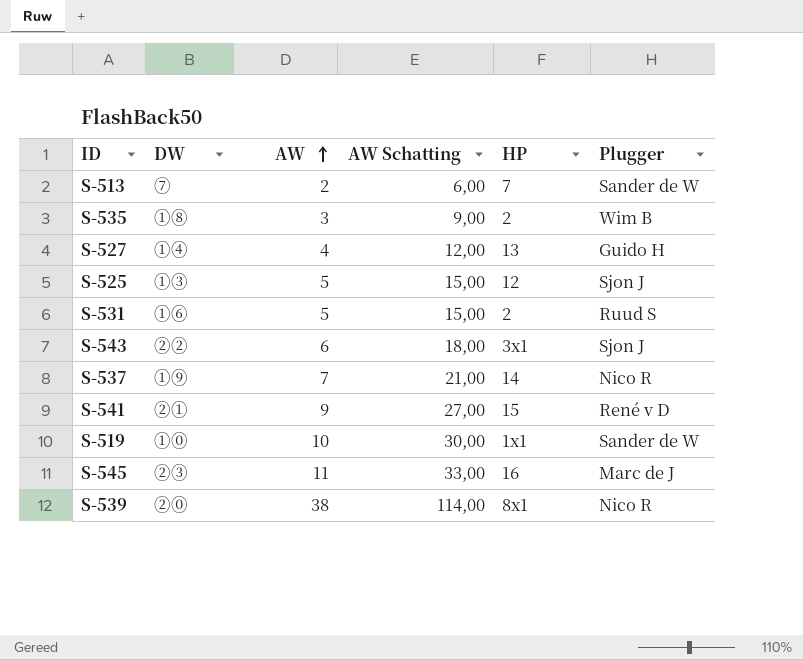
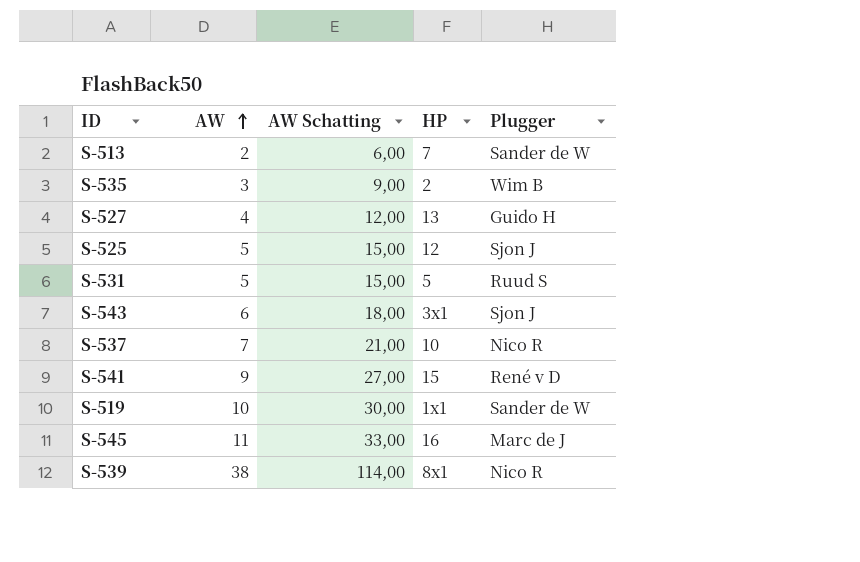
column DW | position: 2 -> none
S-531 | HP: 2 -> 5
S-537 | HP: 14 -> 10

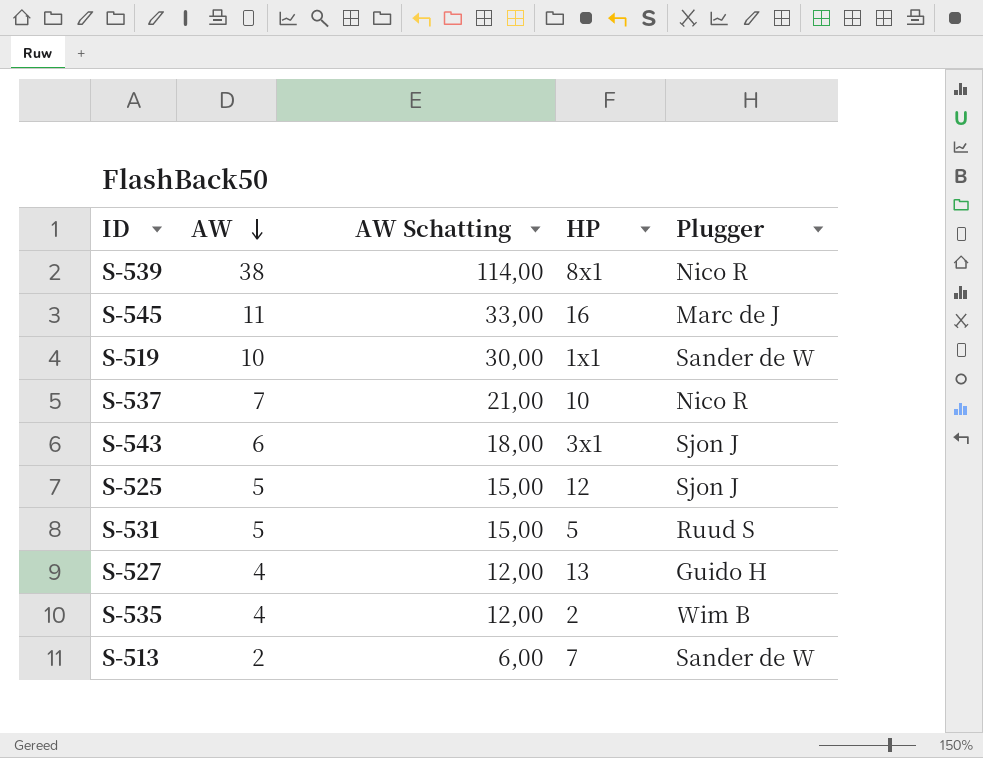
row order: AW ascending -> AW descending
row S-541: 9 | 27,00 | 15 | René v D -> none
S-535 | AW: 3 -> 4
S-535 | AW Schatting: 9,00 -> 12,00

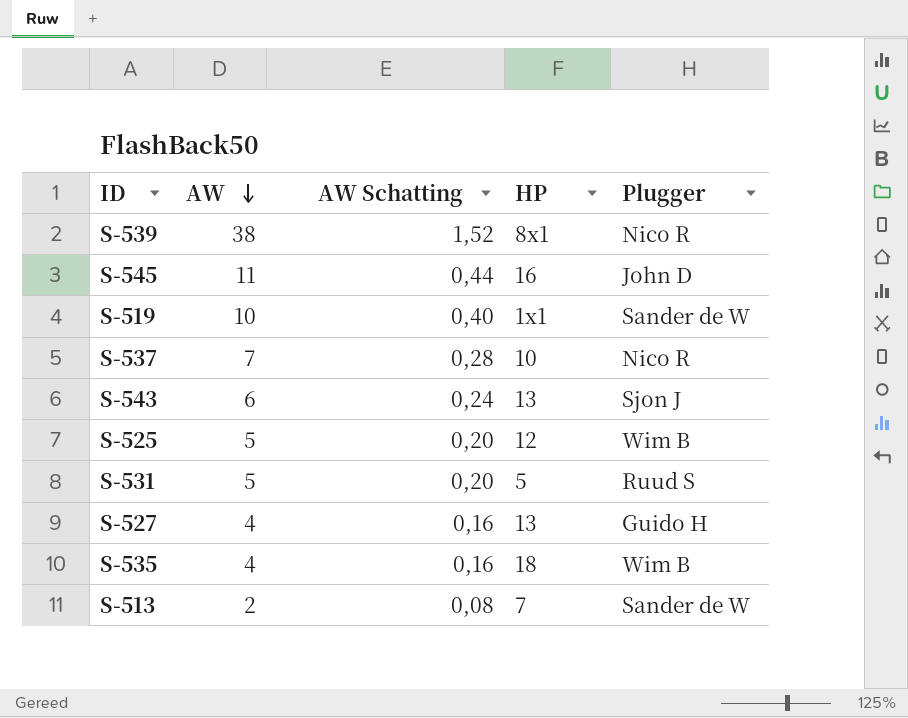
column AW Schatting | formula: [AW] * 3 -> [AW] * 0,04
S-545 | Plugger: Marc de J -> John D
S-543 | HP: 3x1 -> 13
S-525 | Plugger: Sjon J -> Wim B
S-535 | HP: 2 -> 18

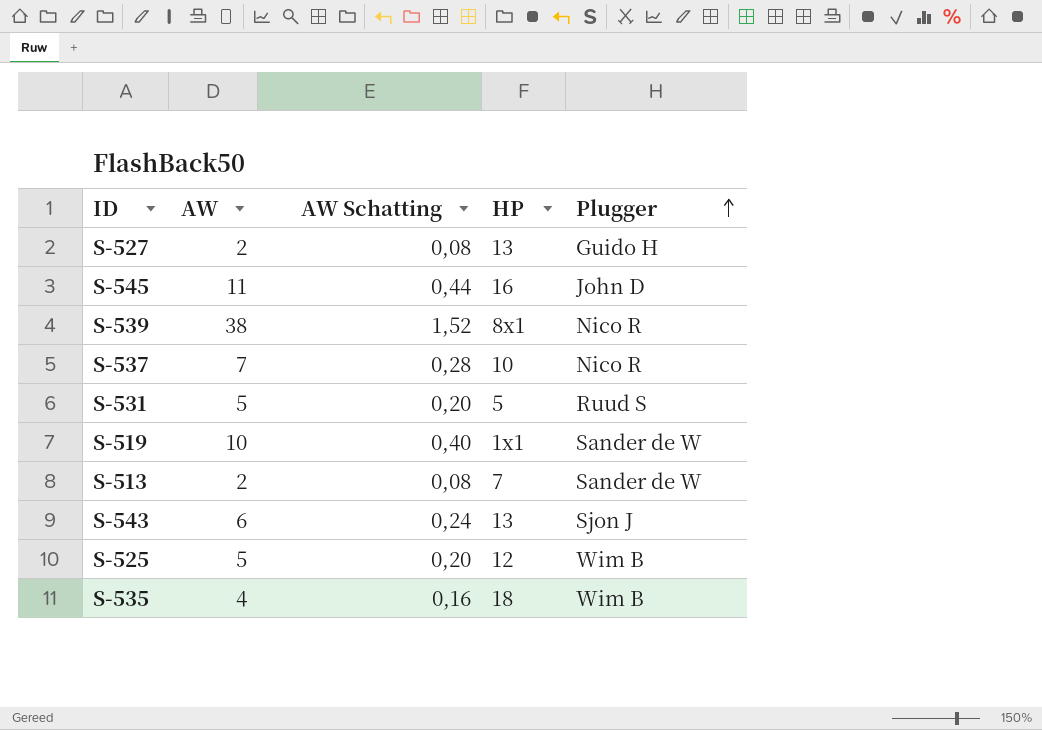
row order: AW descending -> Plugger ascending
S-527 | AW: 4 -> 2
S-527 | AW Schatting: 0,16 -> 0,08

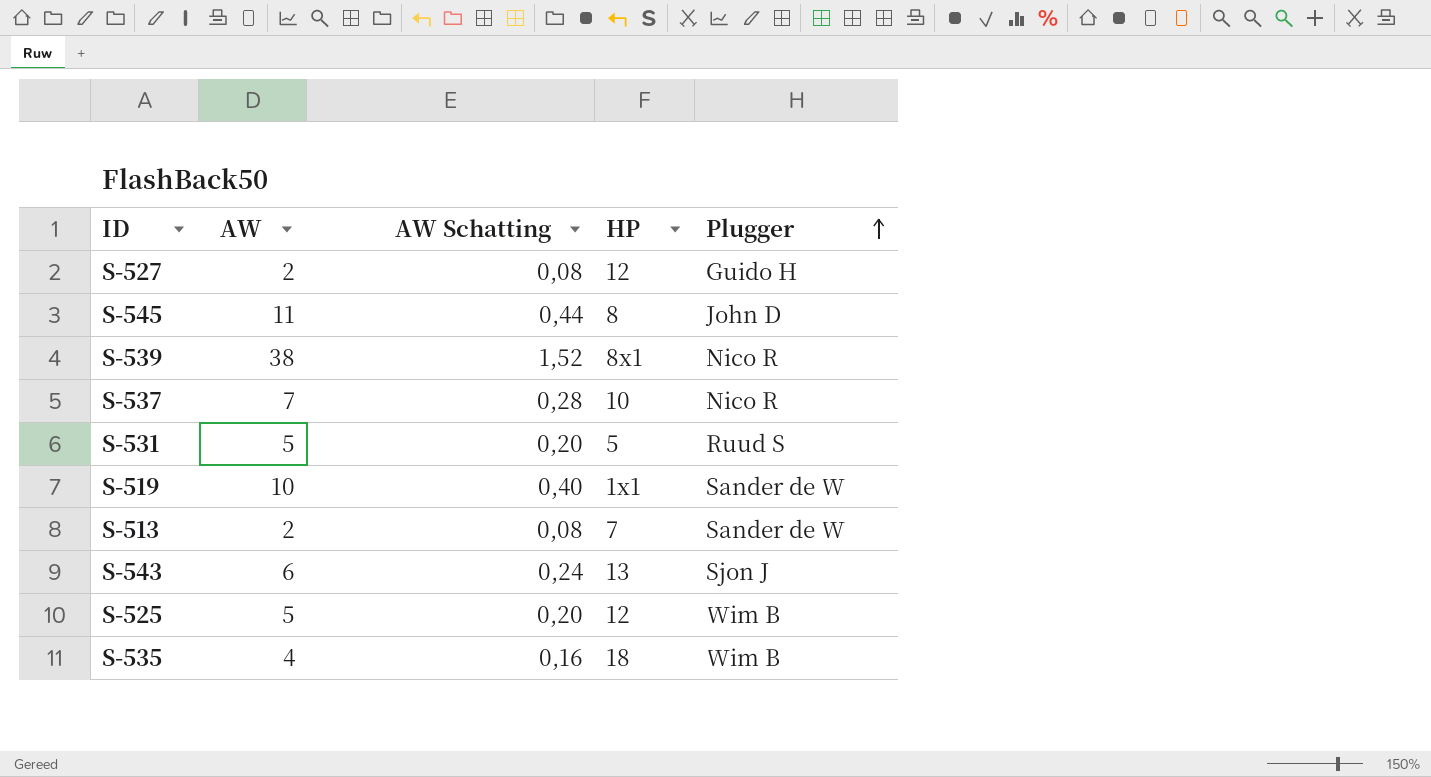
S-527 | HP: 13 -> 12
S-545 | HP: 16 -> 8

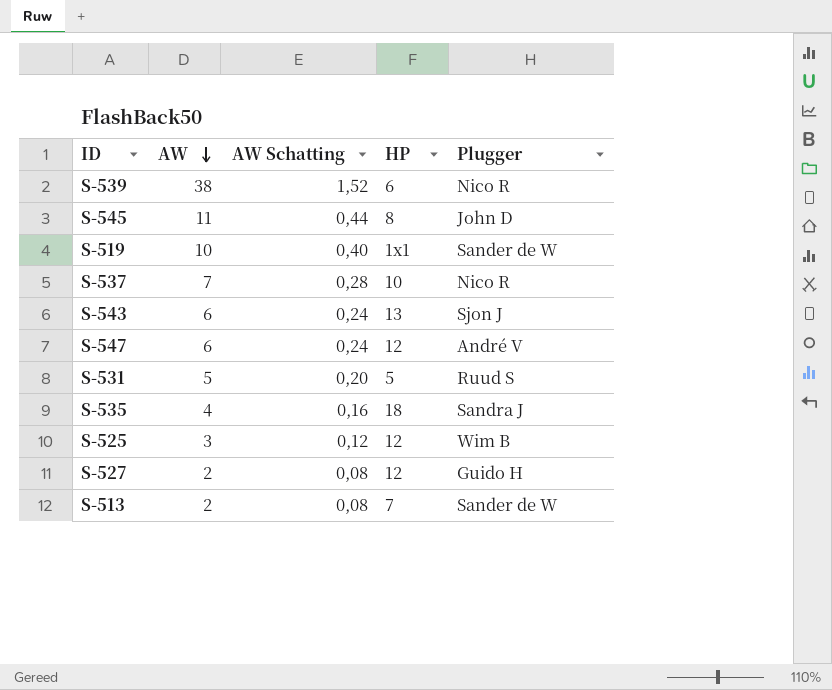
row order: Plugger ascending -> AW descending
S-539 | HP: 8x1 -> 6
row S-547: none -> 6 | 0,24 | 12 | André V
S-535 | Plugger: Wim B -> Sandra J
S-525 | AW: 5 -> 3
S-525 | AW Schatting: 0,20 -> 0,12

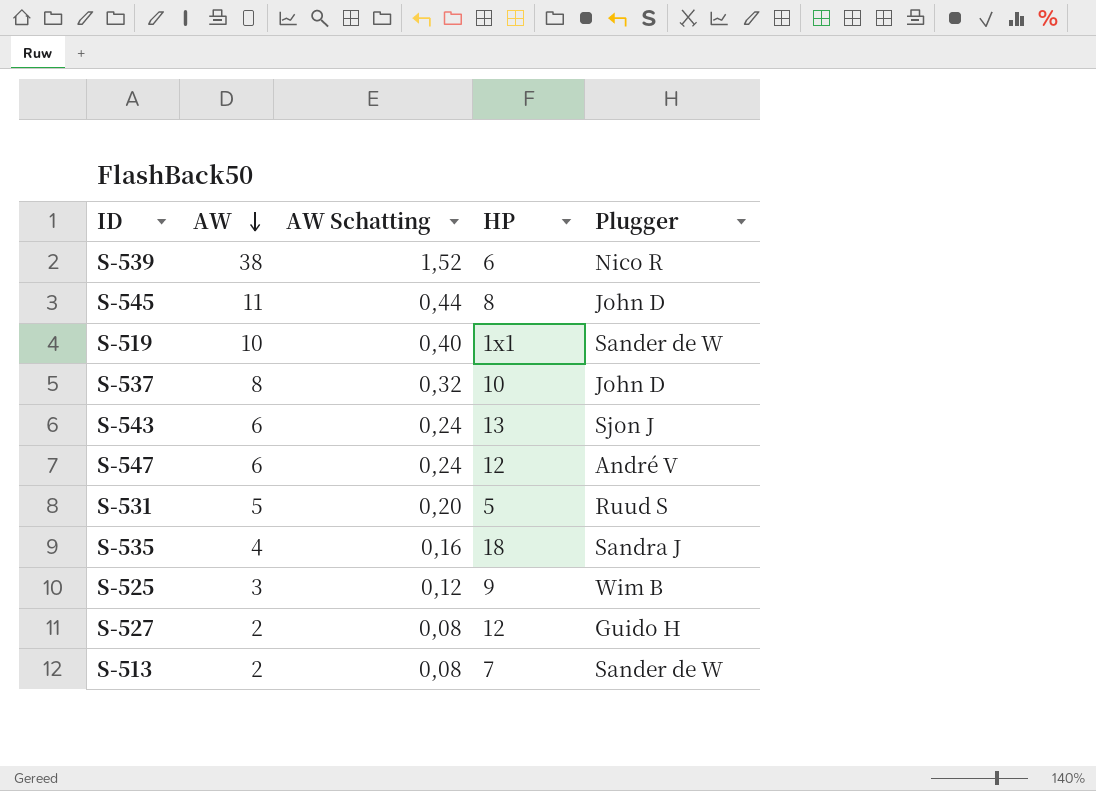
S-537 | AW: 7 -> 8
S-537 | AW Schatting: 0,28 -> 0,32
S-537 | Plugger: Nico R -> John D
S-525 | HP: 12 -> 9

